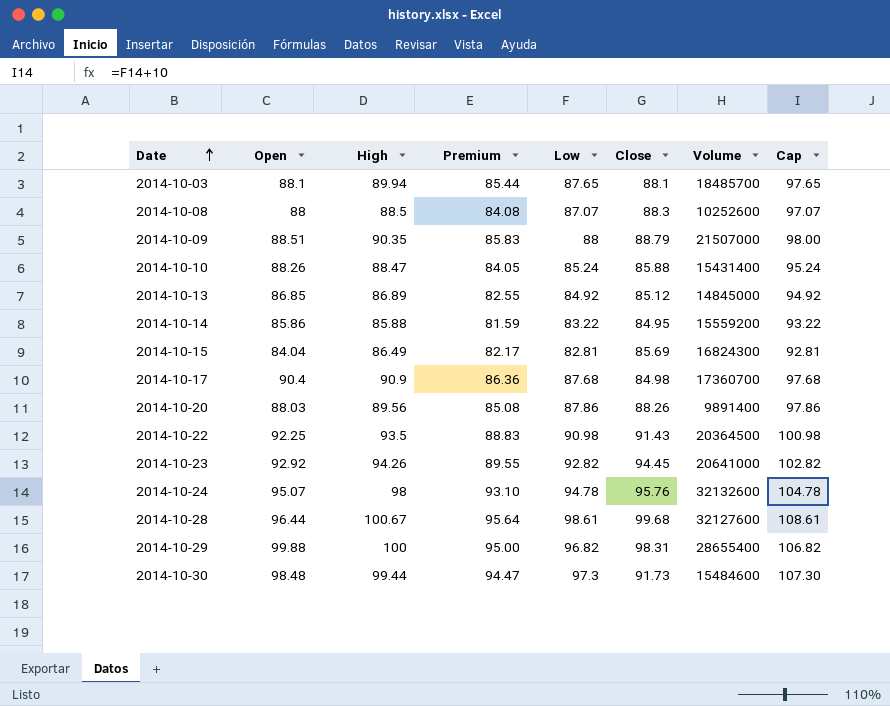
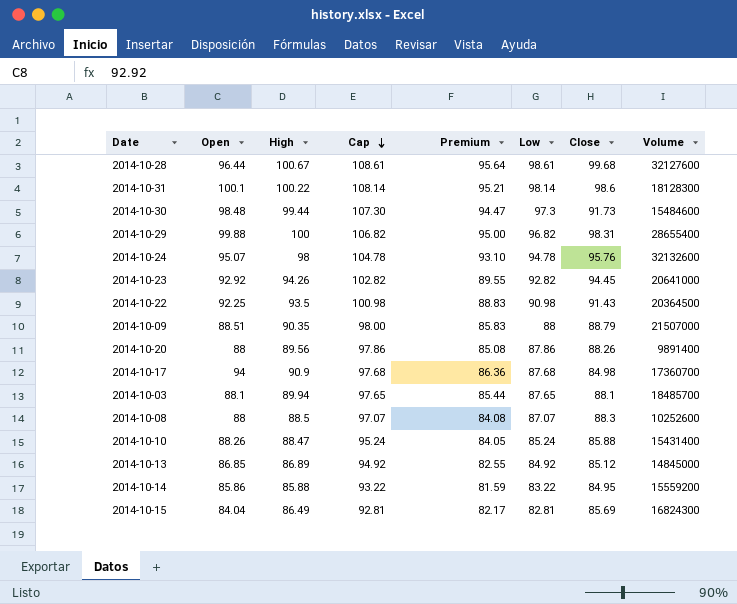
row order: Date ascending -> Cap descending
column Cap | position: 8 -> 4
row 2014-10-31: none -> 100.1 | 100.22 | 108.14 | 95.21 | 98.14 | 98.6 | 18128300
2014-10-20 | Open: 88.03 -> 88
2014-10-17 | Open: 90.4 -> 94

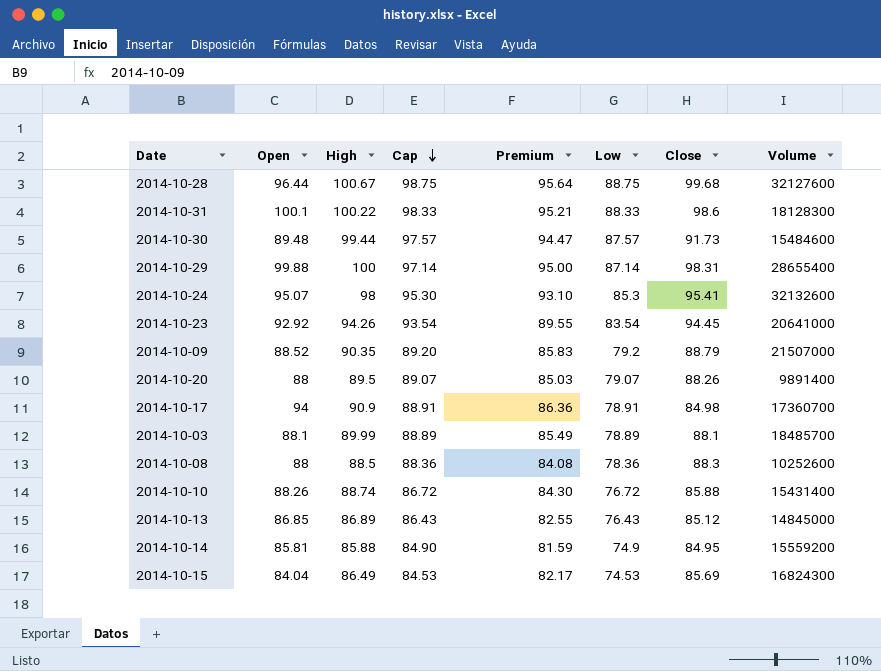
row 2014-10-22: 92.25 | 93.5 | 100.98 | 88.83 | 90.98 | 91.43 | 20364500 -> none
2014-10-28 | Cap: 108.61 -> 98.75
2014-10-28 | Low: 98.61 -> 88.75
2014-10-31 | Cap: 108.14 -> 98.33
2014-10-31 | Low: 98.14 -> 88.33
2014-10-30 | Open: 98.48 -> 89.48
2014-10-30 | Cap: 107.30 -> 97.57
2014-10-30 | Low: 97.3 -> 87.57
2014-10-29 | Cap: 106.82 -> 97.14
2014-10-29 | Low: 96.82 -> 87.14
2014-10-24 | Cap: 104.78 -> 95.30
2014-10-24 | Low: 94.78 -> 85.3
2014-10-24 | Close: 95.76 -> 95.41
2014-10-23 | Cap: 102.82 -> 93.54
2014-10-23 | Low: 92.82 -> 83.54
2014-10-09 | Open: 88.51 -> 88.52
2014-10-09 | Cap: 98.00 -> 89.20
2014-10-09 | Low: 88 -> 79.2
2014-10-20 | High: 89.56 -> 89.5
2014-10-20 | Cap: 97.86 -> 89.07
2014-10-20 | Premium: 85.08 -> 85.03
2014-10-20 | Low: 87.86 -> 79.07
2014-10-17 | Cap: 97.68 -> 88.91
2014-10-17 | Low: 87.68 -> 78.91
2014-10-03 | High: 89.94 -> 89.99
2014-10-03 | Cap: 97.65 -> 88.89
2014-10-03 | Premium: 85.44 -> 85.49
2014-10-03 | Low: 87.65 -> 78.89
2014-10-08 | Cap: 97.07 -> 88.36
2014-10-08 | Low: 87.07 -> 78.36
2014-10-10 | High: 88.47 -> 88.74
2014-10-10 | Cap: 95.24 -> 86.72
2014-10-10 | Premium: 84.05 -> 84.30
2014-10-10 | Low: 85.24 -> 76.72
2014-10-13 | Cap: 94.92 -> 86.43
2014-10-13 | Low: 84.92 -> 76.43
2014-10-14 | Open: 85.86 -> 85.81
2014-10-14 | Cap: 93.22 -> 84.90
2014-10-14 | Low: 83.22 -> 74.9
2014-10-15 | Cap: 92.81 -> 84.53
2014-10-15 | Low: 82.81 -> 74.53

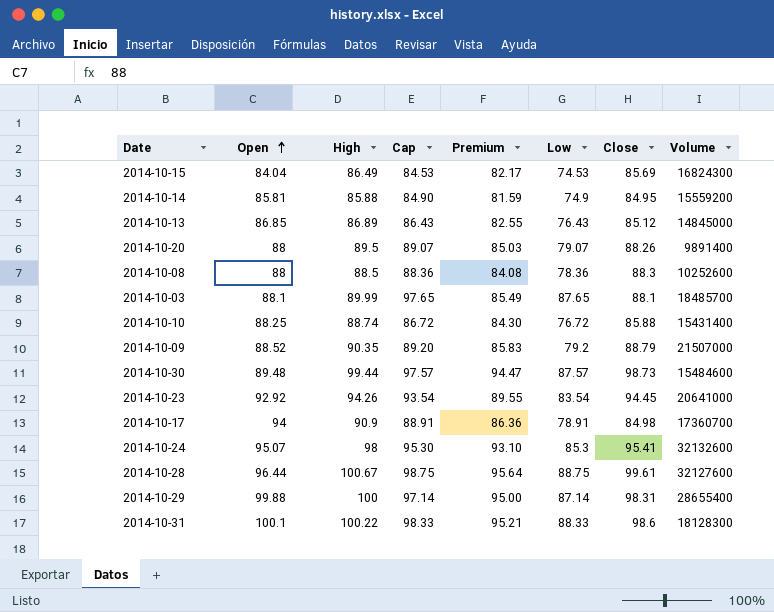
row order: Cap descending -> Open ascending
2014-10-03 | Cap: 88.89 -> 97.65
2014-10-03 | Low: 78.89 -> 87.65
2014-10-10 | Open: 88.26 -> 88.25
2014-10-30 | Close: 91.73 -> 98.73
2014-10-28 | Close: 99.68 -> 99.61

